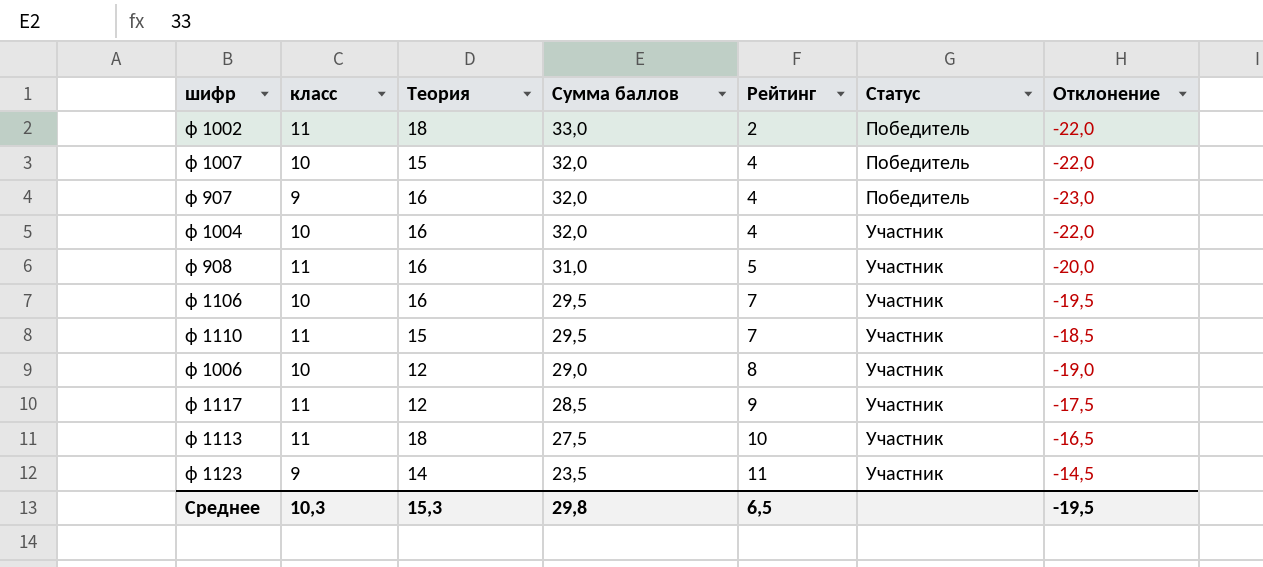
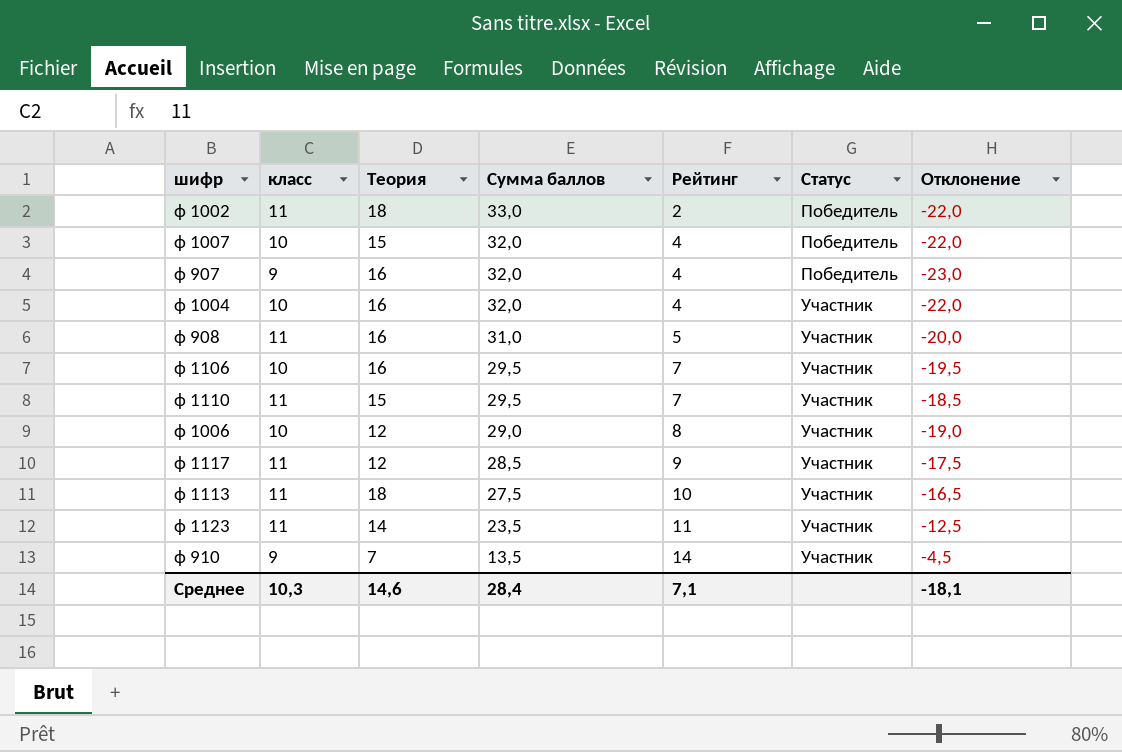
ф 1123 | класс: 9 -> 11
ф 1123 | Отклонение: -14,5 -> -12,5
row ф 910: none -> 9 | 7 | 13,5 | 14 | Участник | -4,5
Среднее | Теория: 15,3 -> 14,6
Среднее | Сумма баллов: 29,8 -> 28,4
Среднее | Рейтинг: 6,5 -> 7,1
Среднее | Отклонение: -19,5 -> -18,1

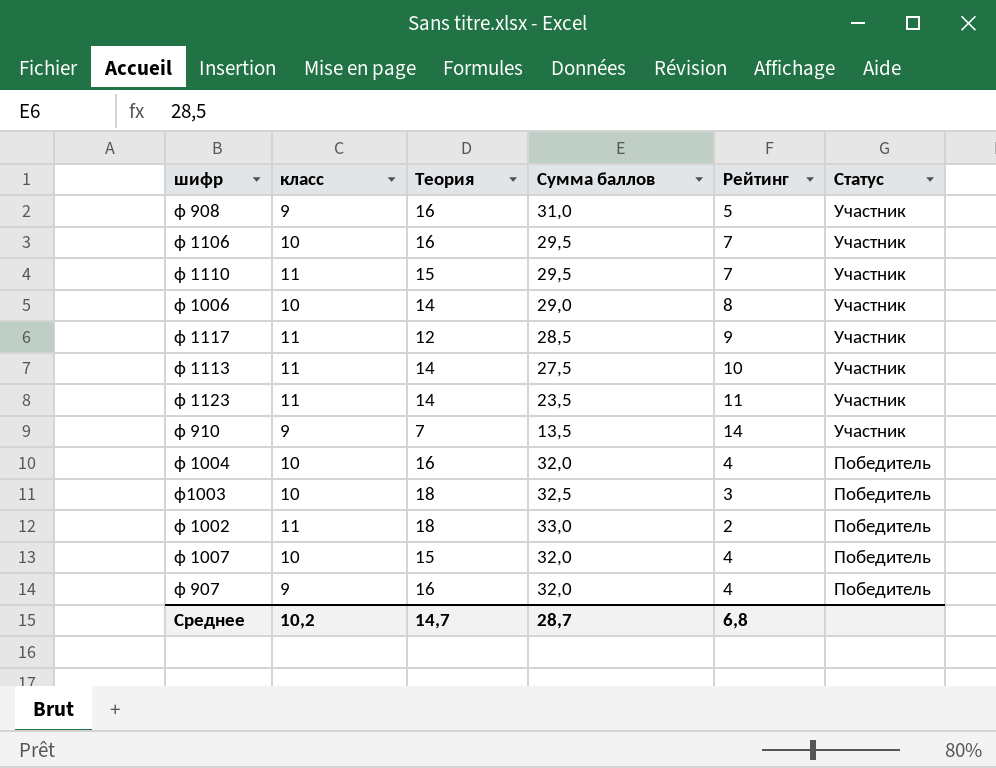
row order: Сумма баллов descending -> Статус descending
column Отклонение | formula: [класс] - [Сумма баллов] -> none
ф 908 | класс: 11 -> 9
ф 1006 | Теория: 12 -> 14
ф 1113 | Теория: 18 -> 14
ф 1004 | Статус: Участник -> Победитель
row ф1003: none -> 10 | 18 | 32,5 | 3 | Победитель
Среднее | класс: 10,3 -> 10,2
Среднее | Теория: 14,6 -> 14,7
Среднее | Сумма баллов: 28,4 -> 28,7
Среднее | Рейтинг: 7,1 -> 6,8

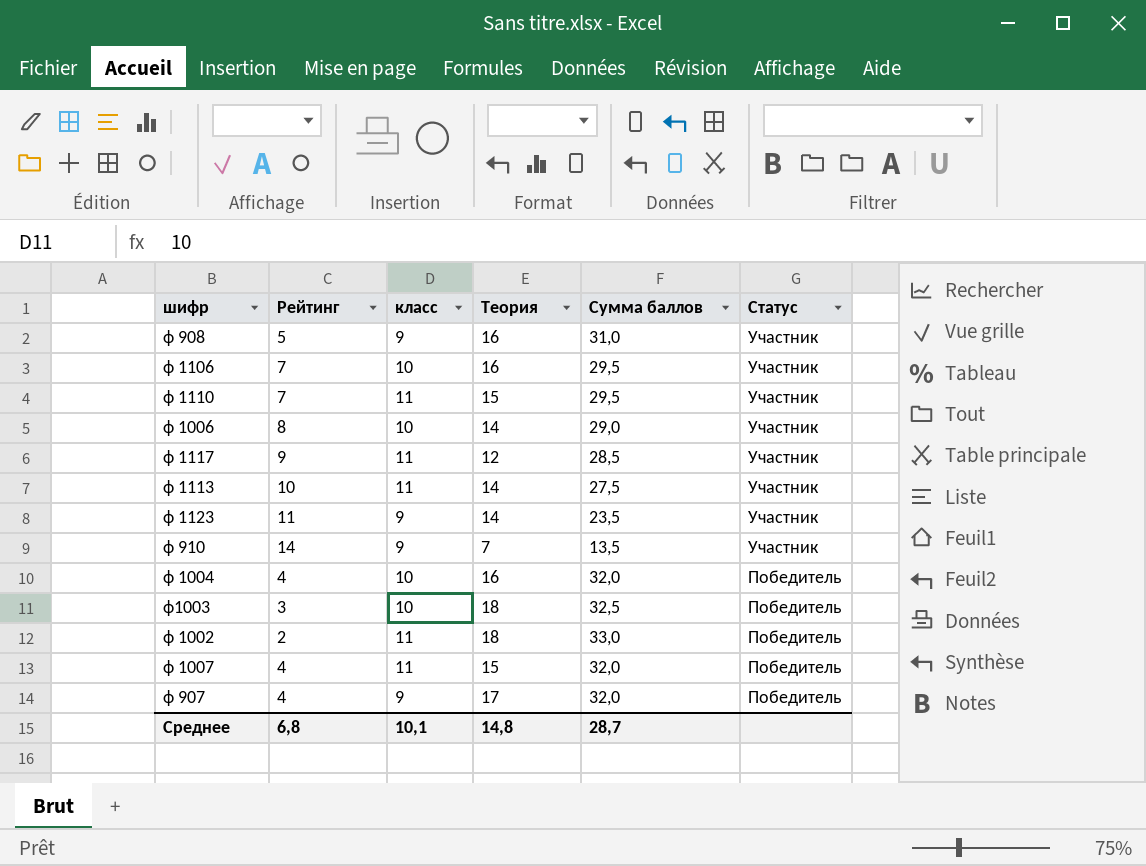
column Рейтинг | position: 5 -> 2
ф 1123 | класс: 11 -> 9
ф 1007 | класс: 10 -> 11
ф 907 | Теория: 16 -> 17
Среднее | класс: 10,2 -> 10,1
Среднее | Теория: 14,7 -> 14,8

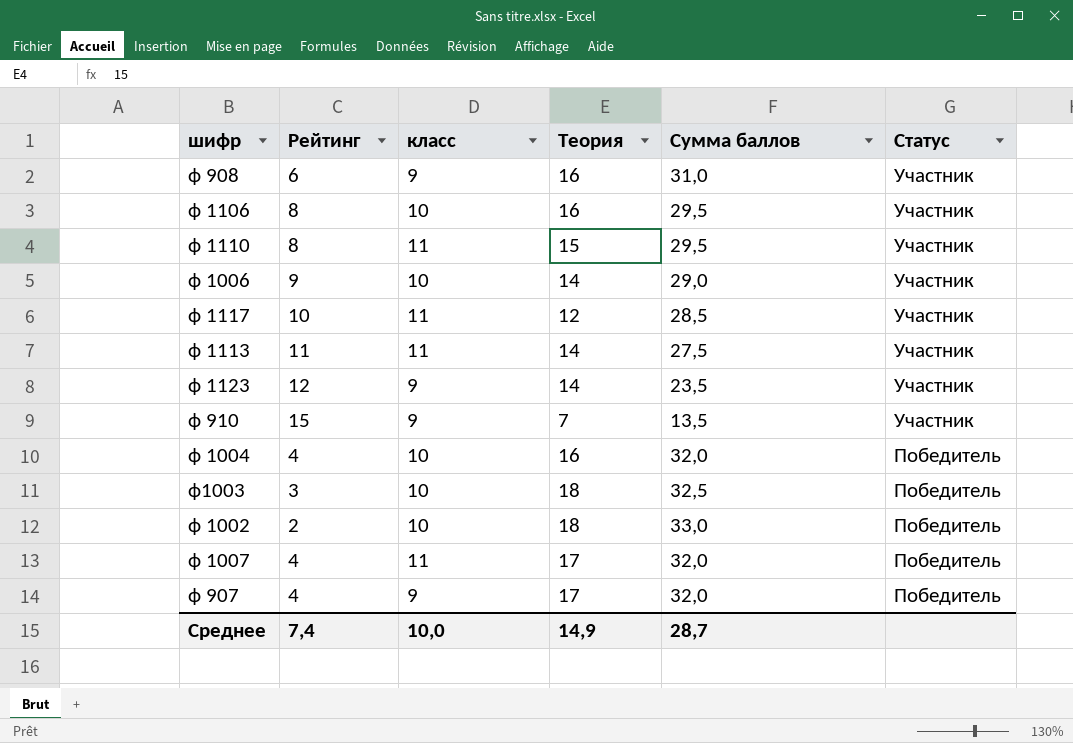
ф 908 | Рейтинг: 5 -> 6
ф 1106 | Рейтинг: 7 -> 8
ф 1110 | Рейтинг: 7 -> 8
ф 1006 | Рейтинг: 8 -> 9
ф 1117 | Рейтинг: 9 -> 10
ф 1113 | Рейтинг: 10 -> 11
ф 1123 | Рейтинг: 11 -> 12
ф 910 | Рейтинг: 14 -> 15
ф 1002 | класс: 11 -> 10
ф 1007 | Теория: 15 -> 17
Среднее | Рейтинг: 6,8 -> 7,4
Среднее | класс: 10,1 -> 10,0
Среднее | Теория: 14,8 -> 14,9

